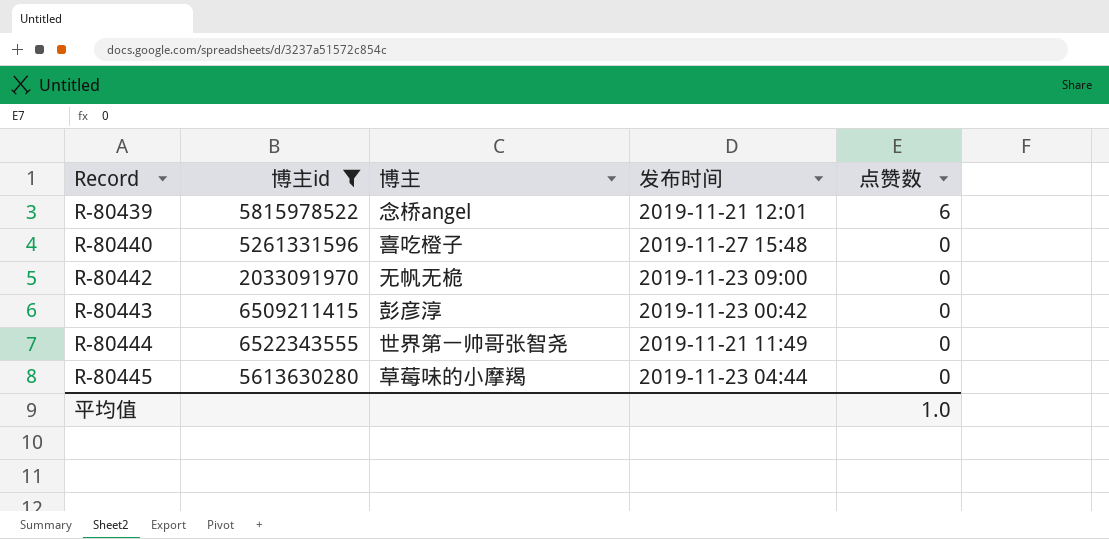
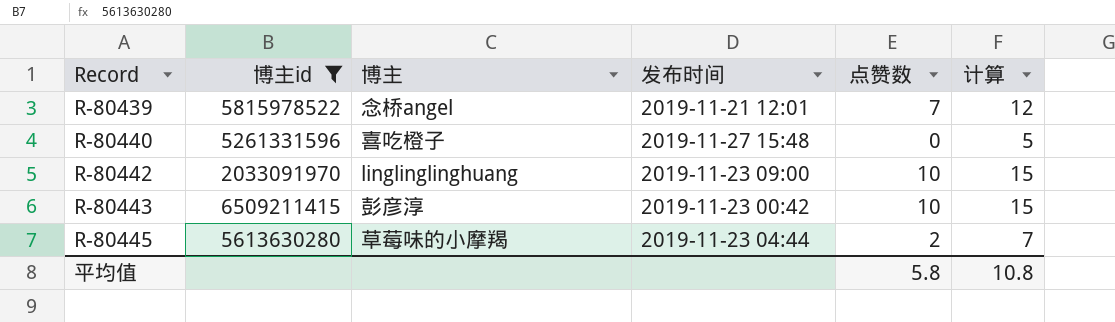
column 计算 | formula: none -> [点赞数] + 5
row R-80444: 6522343555 | 世界第一帅哥张智尧 | 2019-11-21 11:49 | 0 -> none
R-80439 | 点赞数: 6 -> 7
R-80442 | 博主: 无帆无桅 -> linglinglinghuang
R-80442 | 点赞数: 0 -> 10
R-80443 | 点赞数: 0 -> 10
R-80445 | 点赞数: 0 -> 2
平均值 | 点赞数: 1.0 -> 5.8

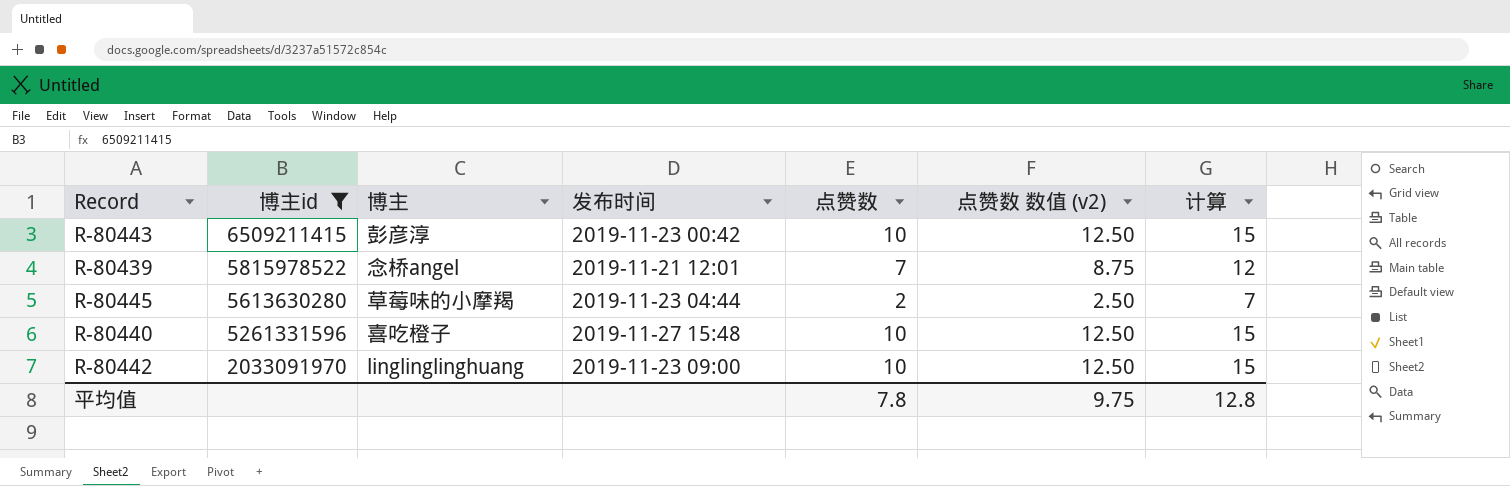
row order: Record ascending -> 博主id descending
column 点赞数 数值 (v2) | formula: none -> [点赞数] * 1.25
R-80440 | 点赞数: 0 -> 10
R-80440 | 计算: 5 -> 15
平均值 | 点赞数: 5.8 -> 7.8
平均值 | 计算: 10.8 -> 12.8

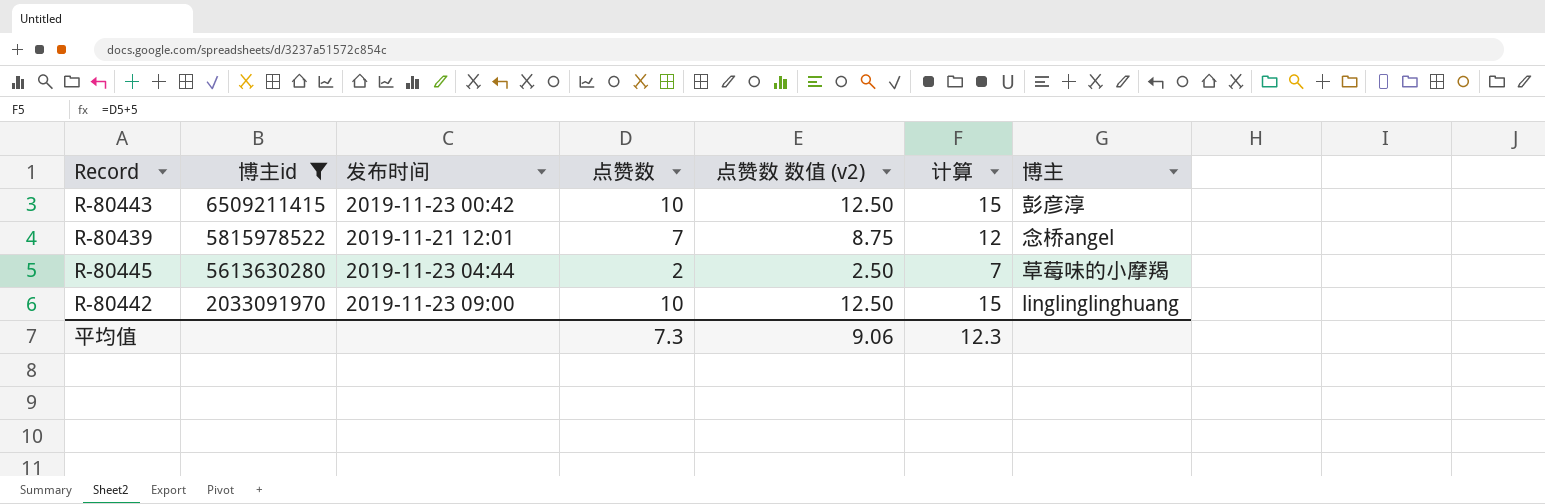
column 博主 | position: 3 -> 7
row R-80440: 5261331596 | 喜吃橙子 | 2019-11-27 15:48 | 10 | 12.50 | 15 -> none
平均值 | 点赞数: 7.8 -> 7.3
平均值 | 点赞数 数值 (v2): 9.75 -> 9.06
平均值 | 计算: 12.8 -> 12.3

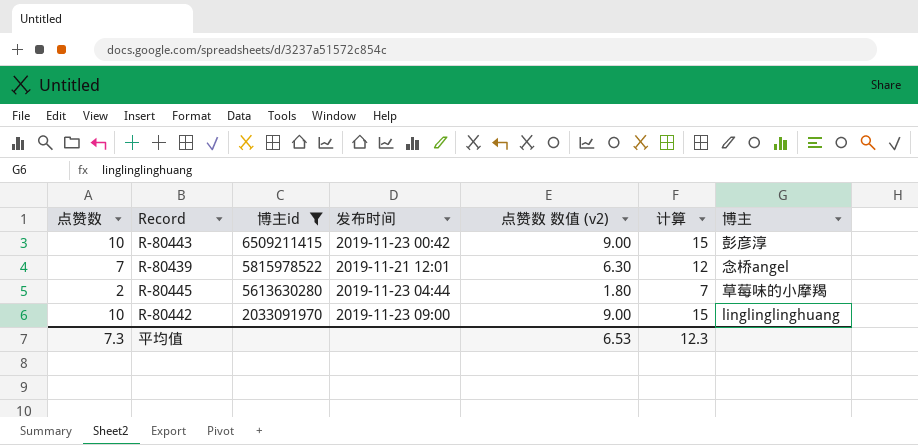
column 点赞数 | position: 4 -> 1
column 点赞数 数值 (v2) | formula: [点赞数] * 1.25 -> [点赞数] * 0.9
平均值 | 点赞数 数值 (v2): 9.06 -> 6.53

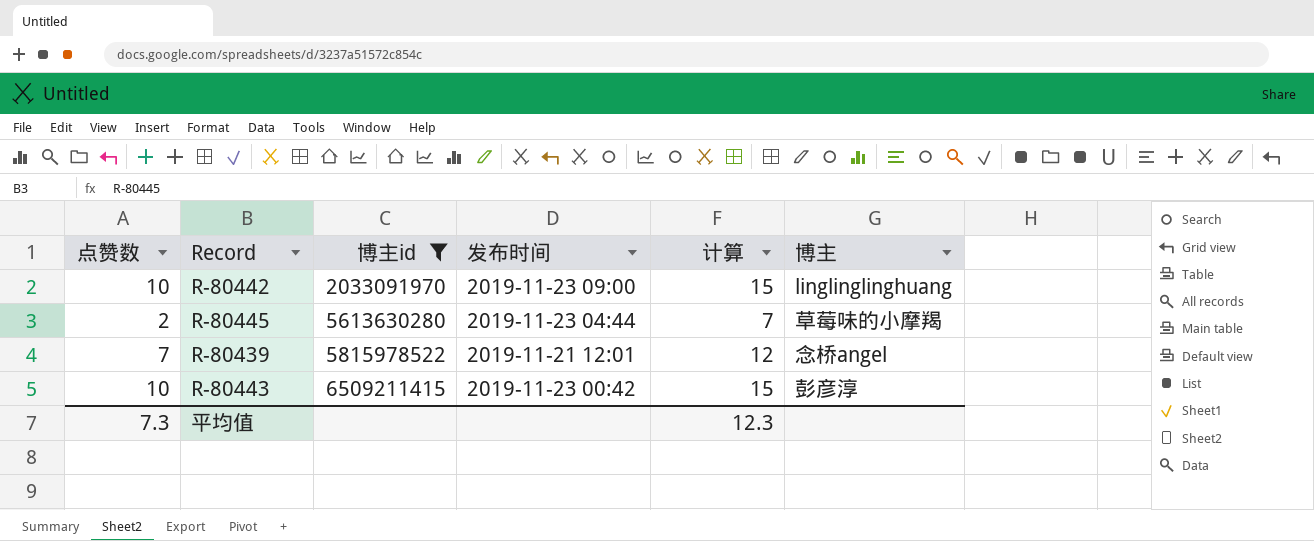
row order: 博主id descending -> 博主id ascending
column 点赞数 数值 (v2) | formula: [点赞数] * 0.9 -> none

